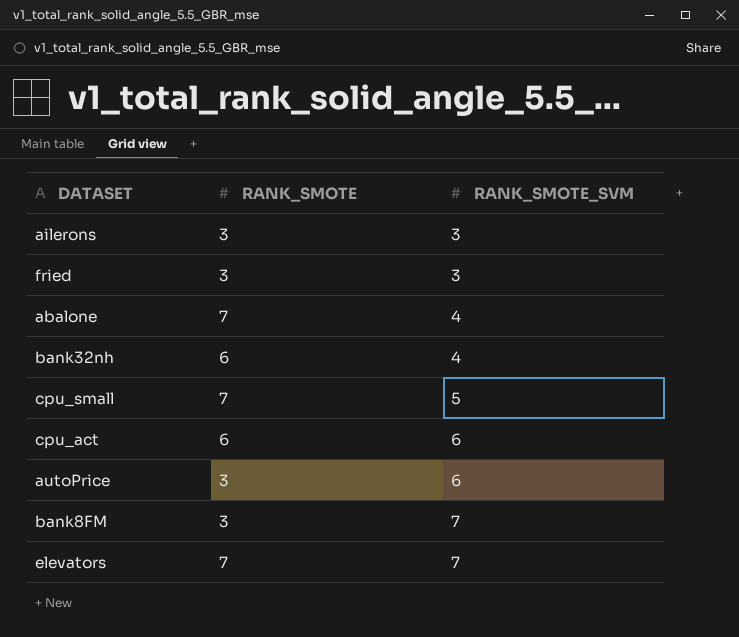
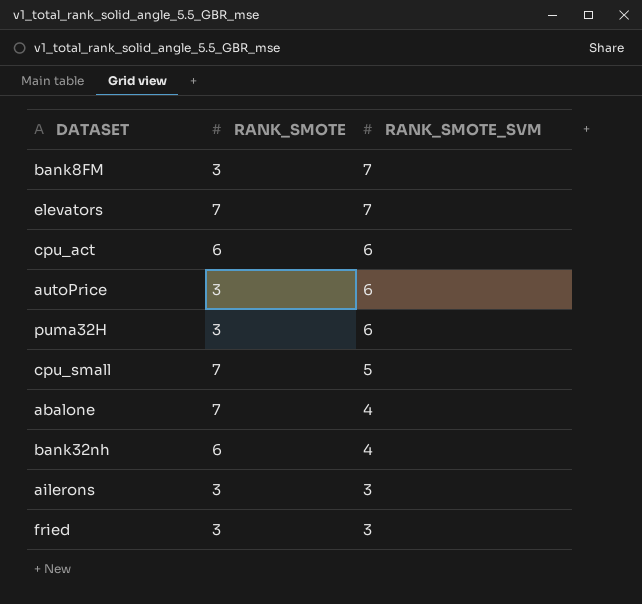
row order: RANK_SMOTE_SVM ascending -> RANK_SMOTE_SVM descending
row puma32H: none -> 3 | 6

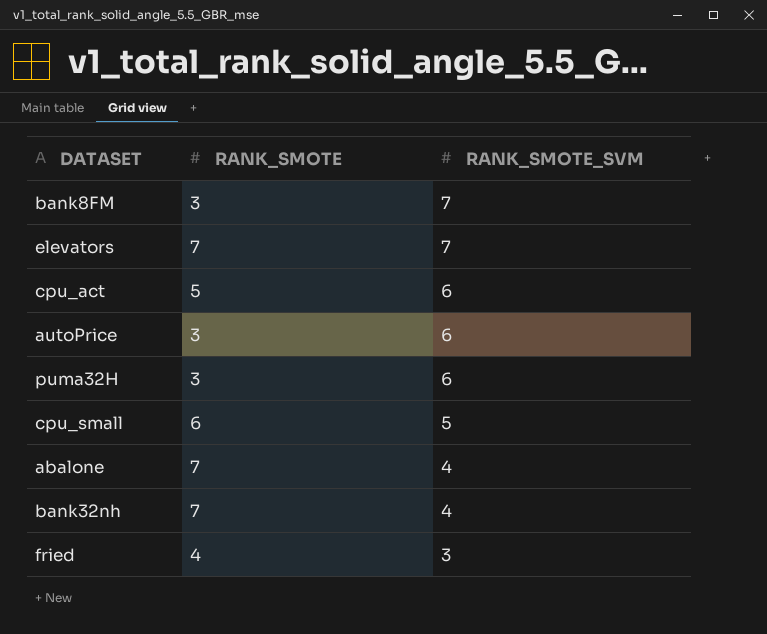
row ailerons: 3 | 3 -> none
cpu_act | RANK_SMOTE: 6 -> 5
cpu_small | RANK_SMOTE: 7 -> 6
bank32nh | RANK_SMOTE: 6 -> 7
fried | RANK_SMOTE: 3 -> 4

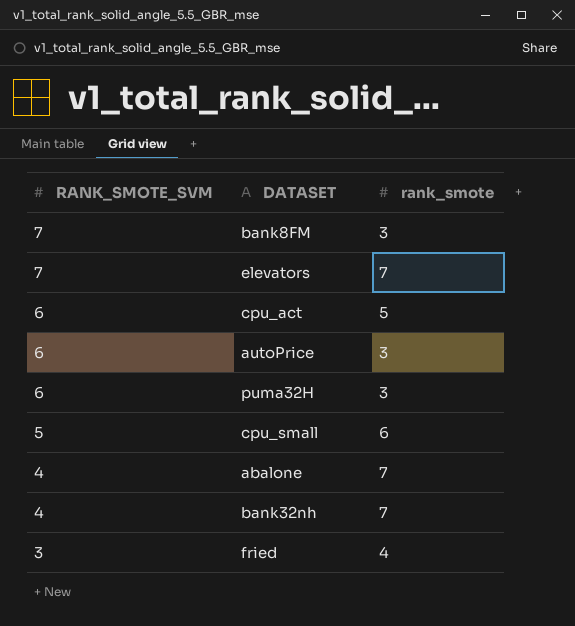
column RANK_SMOTE_SVM | position: 3 -> 1
column name: RANK_SMOTE -> rank_smote

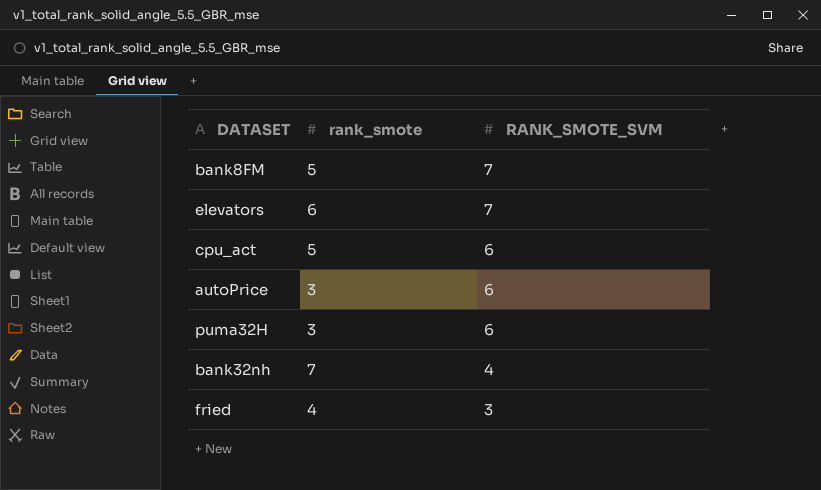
column RANK_SMOTE_SVM | position: 1 -> 3
row cpu_small: 5 | 6 -> none
row abalone: 4 | 7 -> none
bank8FM | rank_smote: 3 -> 5
elevators | rank_smote: 7 -> 6

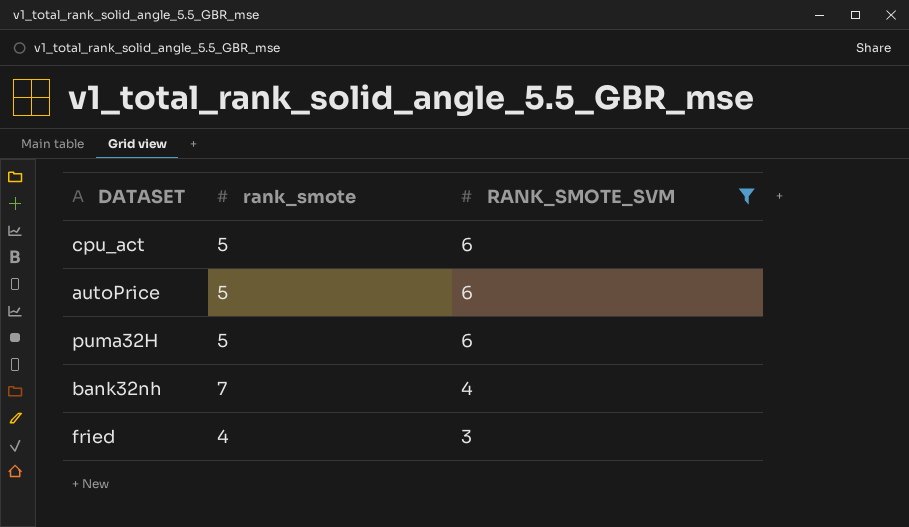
filter: none -> RANK_SMOTE_SVM != 7
autoPrice | rank_smote: 3 -> 5
puma32H | rank_smote: 3 -> 5

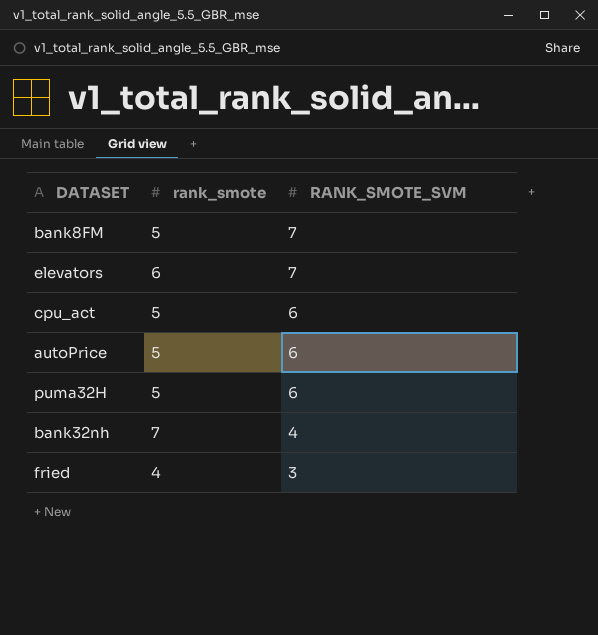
filter: RANK_SMOTE_SVM != 7 -> none

